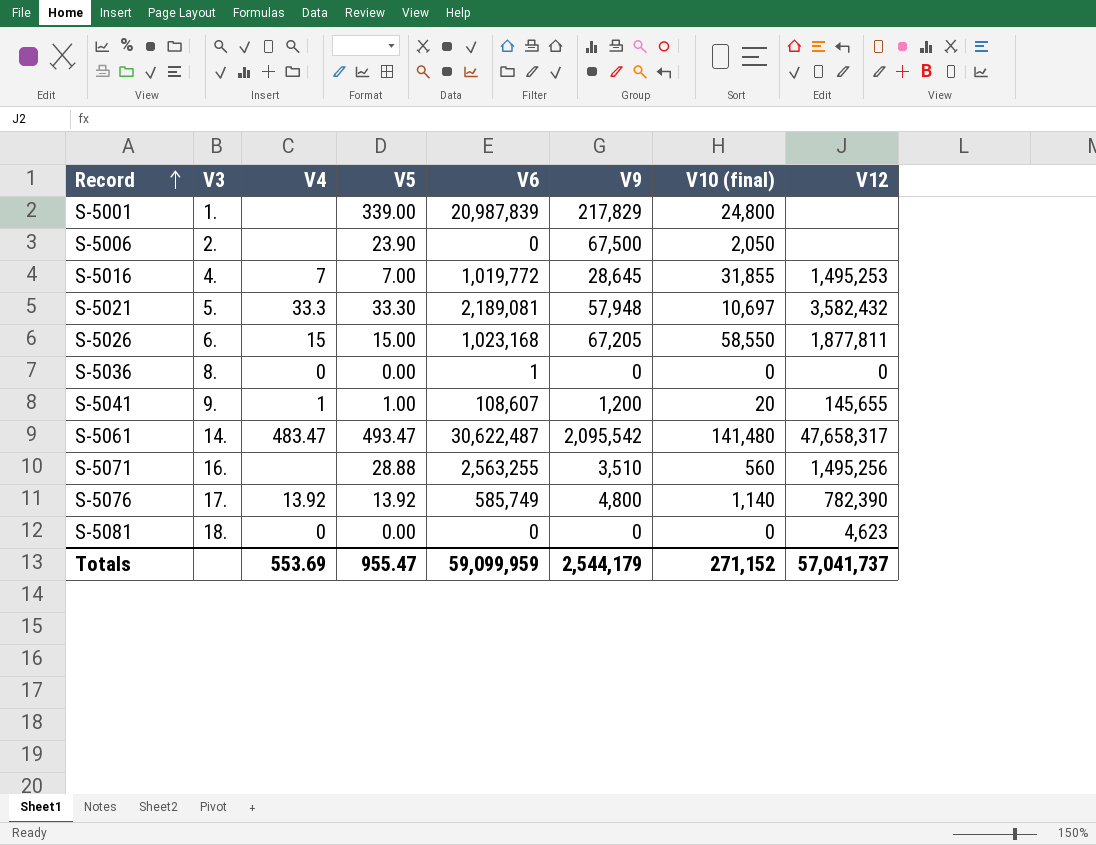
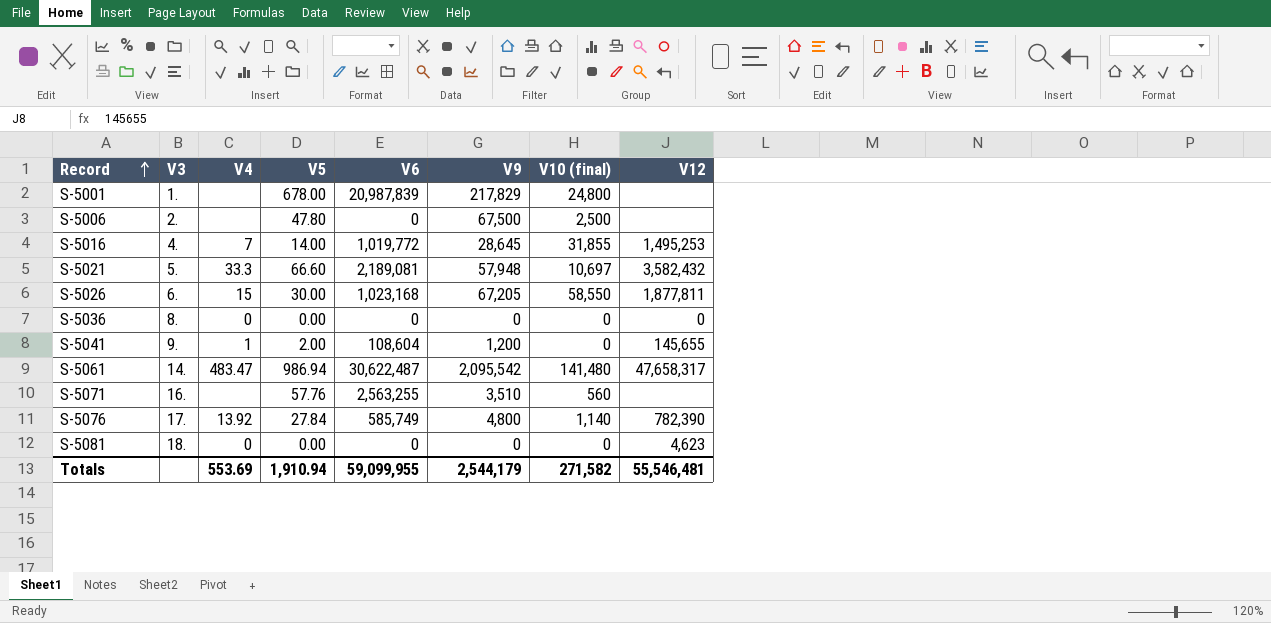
S-5001 | V5: 339.00 -> 678.00
S-5006 | V5: 23.90 -> 47.80
S-5006 | V10 (final): 2,050 -> 2,500
S-5016 | V5: 7.00 -> 14.00
S-5021 | V5: 33.30 -> 66.60
S-5026 | V5: 15.00 -> 30.00
S-5036 | V6: 1 -> 0
S-5041 | V5: 1.00 -> 2.00
S-5041 | V6: 108,607 -> 108,604
S-5041 | V10 (final): 20 -> 0
S-5061 | V5: 493.47 -> 986.94
S-5071 | V5: 28.88 -> 57.76
S-5071 | V12: 1,495,256 -> none
S-5076 | V5: 13.92 -> 27.84
Totals | V5: 955.47 -> 1,910.94
Totals | V6: 59,099,959 -> 59,099,955
Totals | V10 (final): 271,152 -> 271,582
Totals | V12: 57,041,737 -> 55,546,481

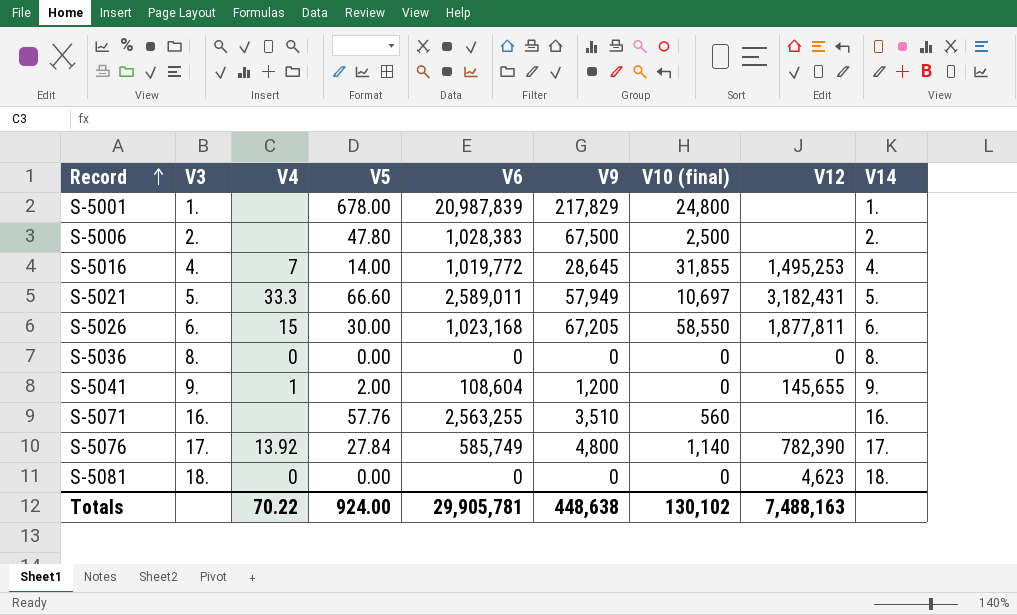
column V14 | position: none -> 9
row S-5061: 14. | 483.47 | 986.94 | 30,622,487 | 2,095,542 | 141,480 | 47,658,317 -> none
S-5006 | V6: 0 -> 1,028,383
S-5021 | V6: 2,189,081 -> 2,589,011
S-5021 | V9: 57,948 -> 57,949
S-5021 | V12: 3,582,432 -> 3,182,431
Totals | V4: 553.69 -> 70.22
Totals | V5: 1,910.94 -> 924.00
Totals | V6: 59,099,955 -> 29,905,781
Totals | V9: 2,544,179 -> 448,638
Totals | V10 (final): 271,582 -> 130,102
Totals | V12: 55,546,481 -> 7,488,163

